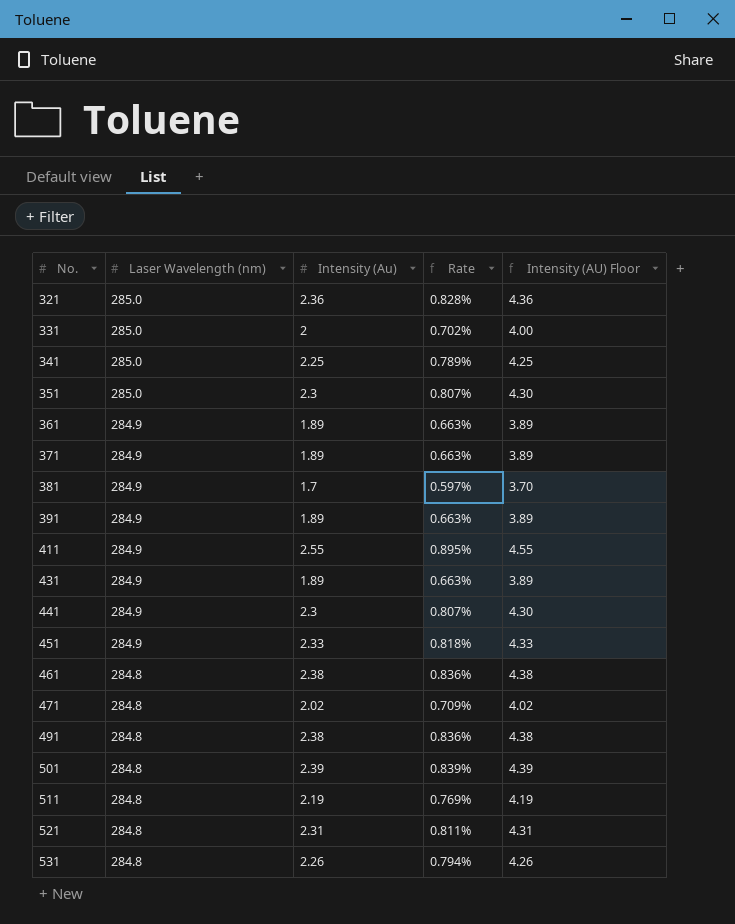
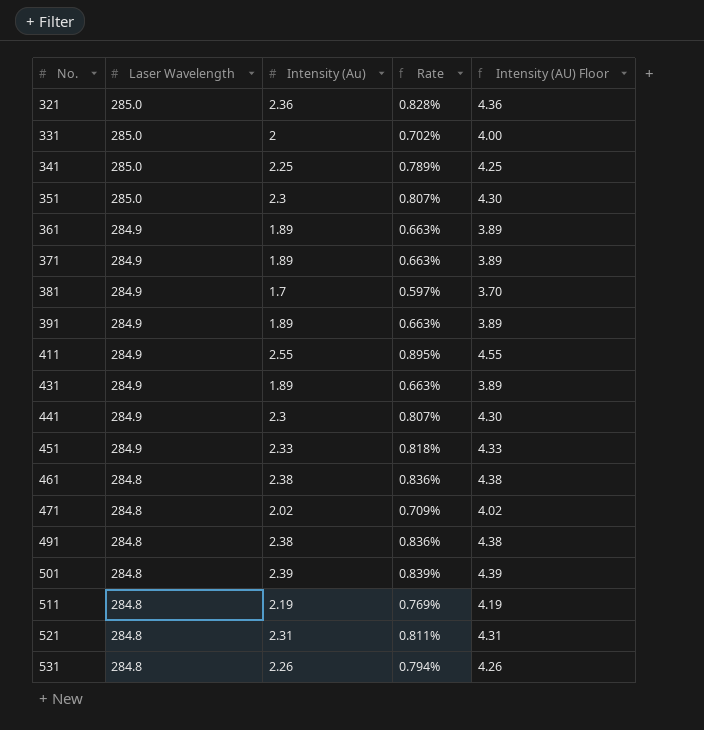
column name: Laser Wavelength (nm) -> Laser Wavelength

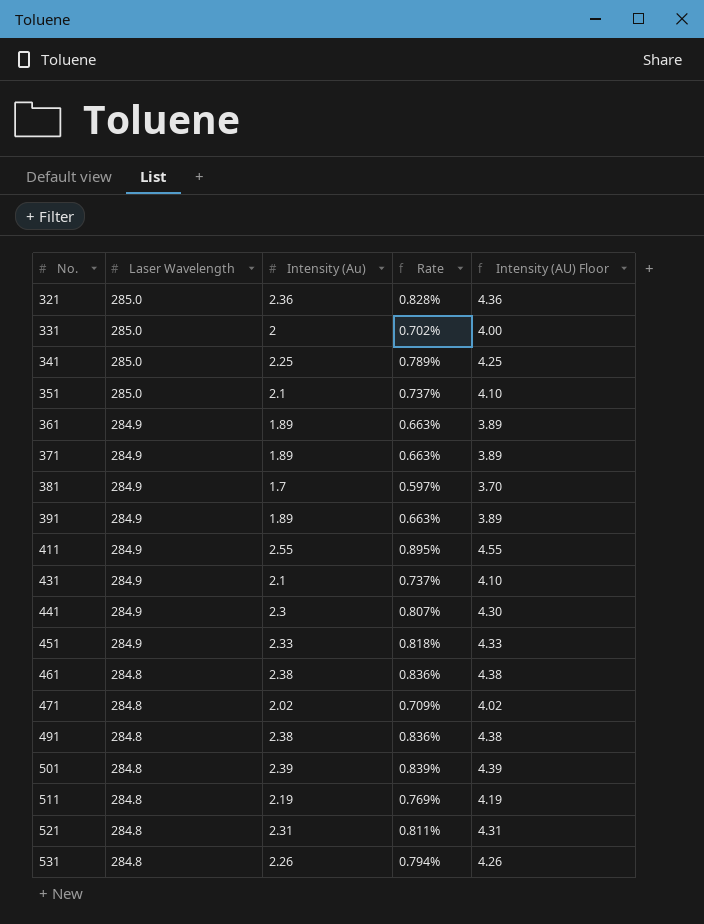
351 | Intensity (Au): 2.3 -> 2.1
351 | Rate: 0.807% -> 0.737%
351 | Intensity (AU) Floor: 4.30 -> 4.10
431 | Intensity (Au): 1.89 -> 2.1
431 | Rate: 0.663% -> 0.737%
431 | Intensity (AU) Floor: 3.89 -> 4.10

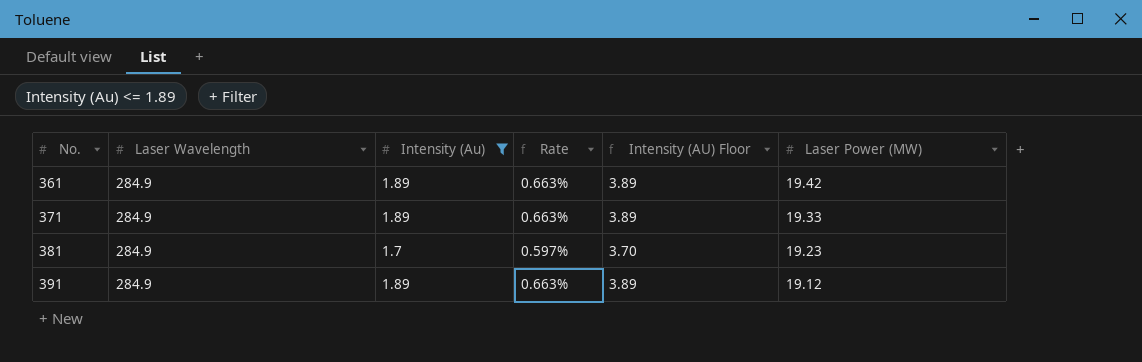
filter: none -> Intensity (Au) <= 1.89
column Laser Power (MW) | position: none -> 6

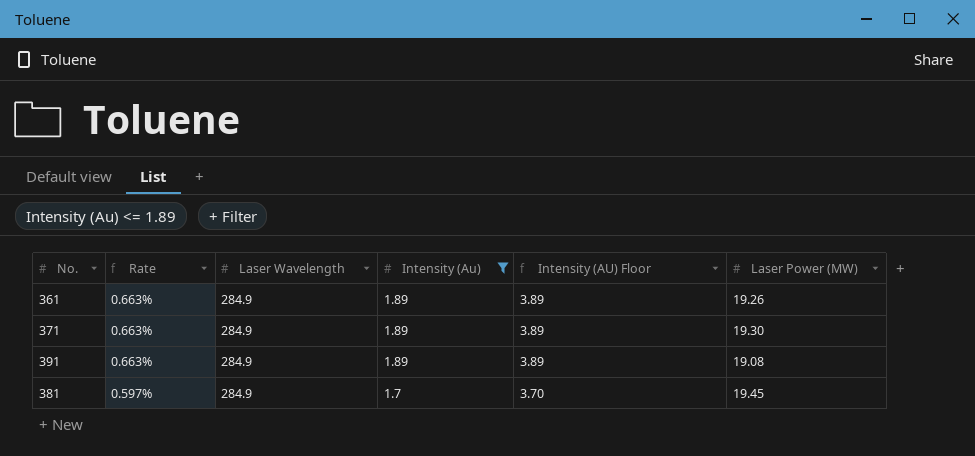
row order: No. ascending -> Rate descending
column Rate | position: 4 -> 2
361 | Laser Power (MW): 19.42 -> 19.26
371 | Laser Power (MW): 19.33 -> 19.30
391 | Laser Power (MW): 19.12 -> 19.08
381 | Laser Power (MW): 19.23 -> 19.45

